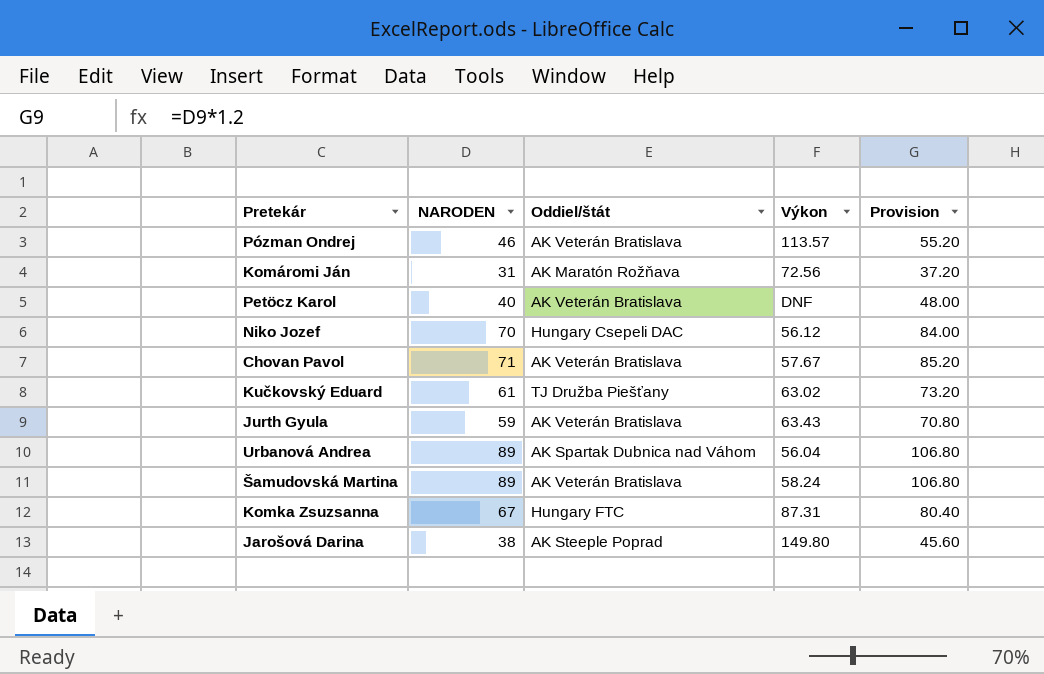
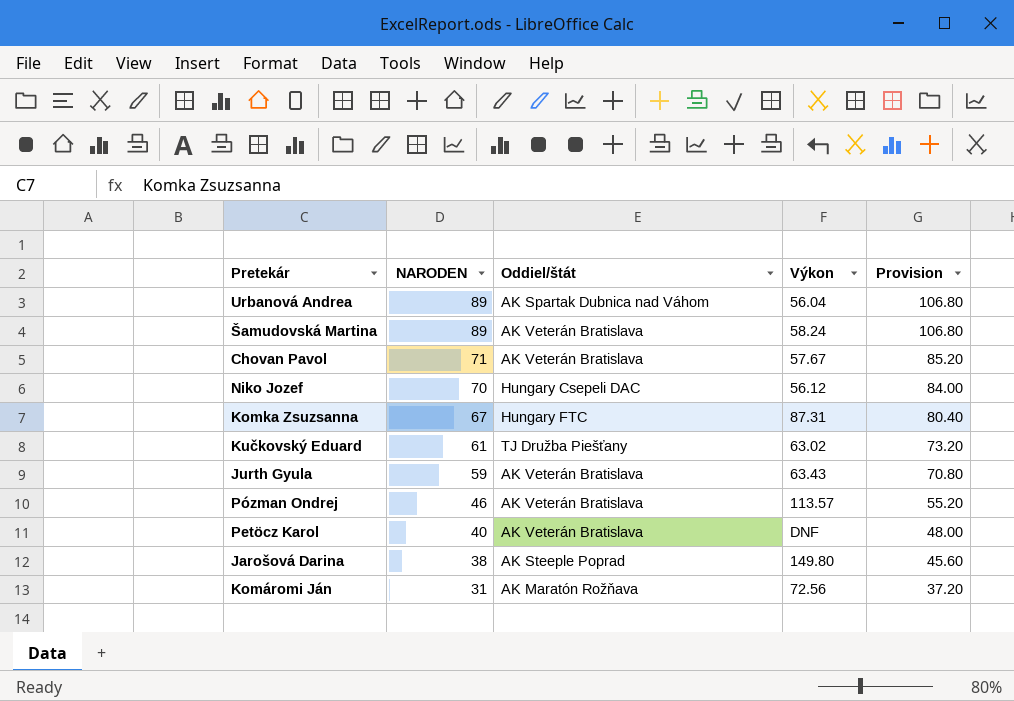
row order: none -> NARODEN descending

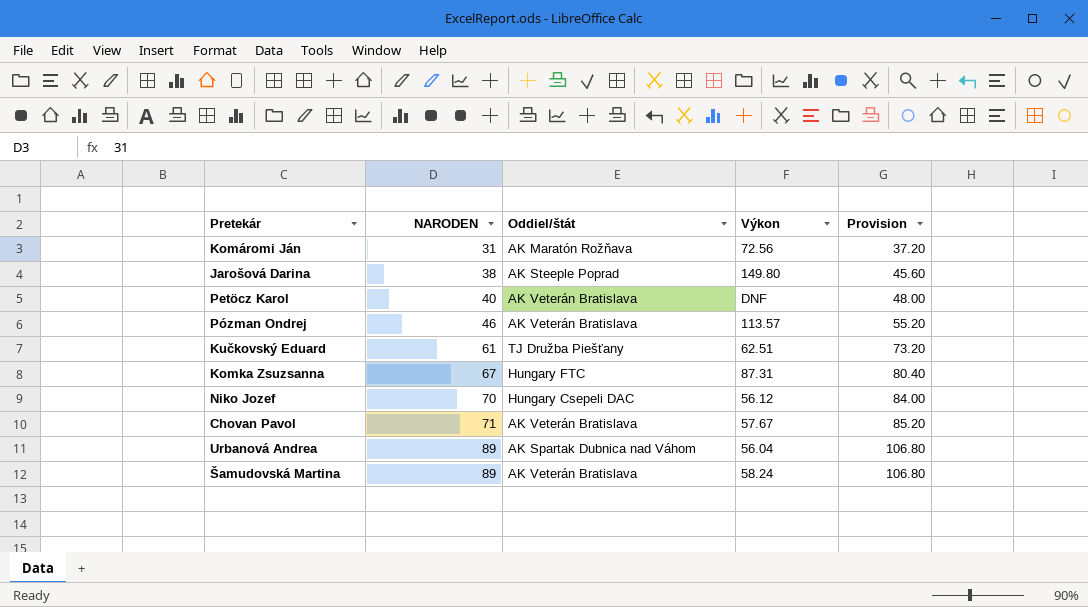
row order: NARODEN descending -> NARODEN ascending
row Jurth Gyula: 59 | AK Veterán Bratislava | 63.43 | 70.80 -> none
Kučkovský Eduard | Výkon: 63.02 -> 62.51

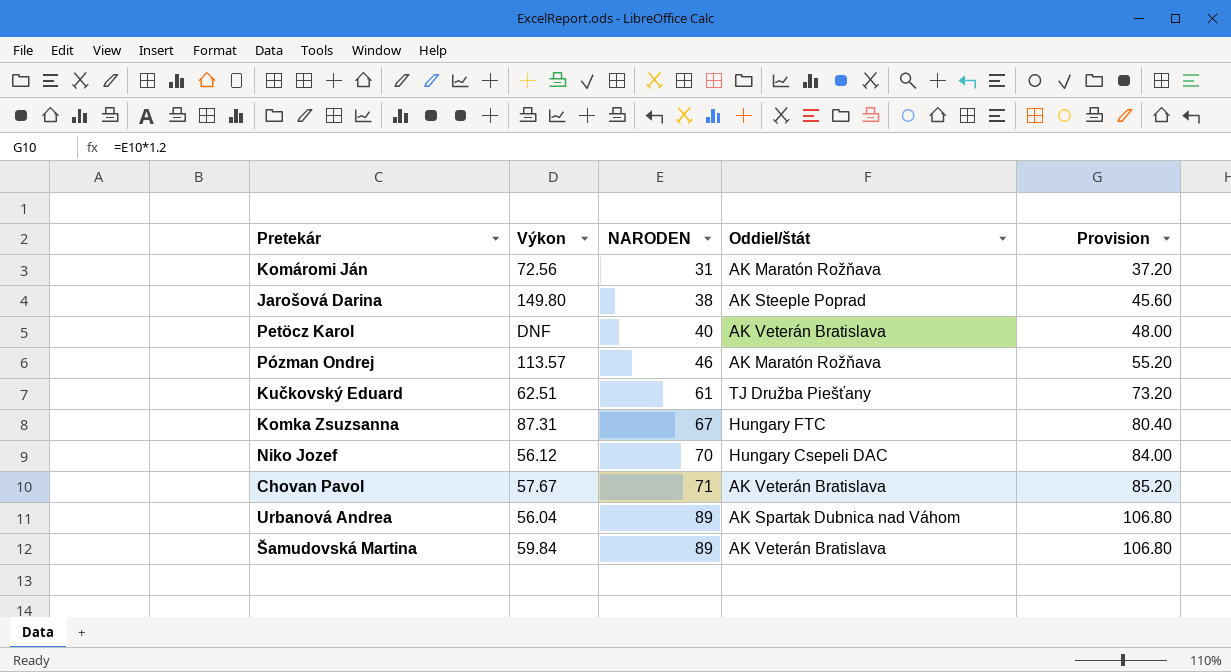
column Výkon | position: 4 -> 2
Pózman Ondrej | Oddiel/štát: AK Veterán Bratislava -> AK Maratón Rožňava
Šamudovská Martina | Výkon: 58.24 -> 59.84

